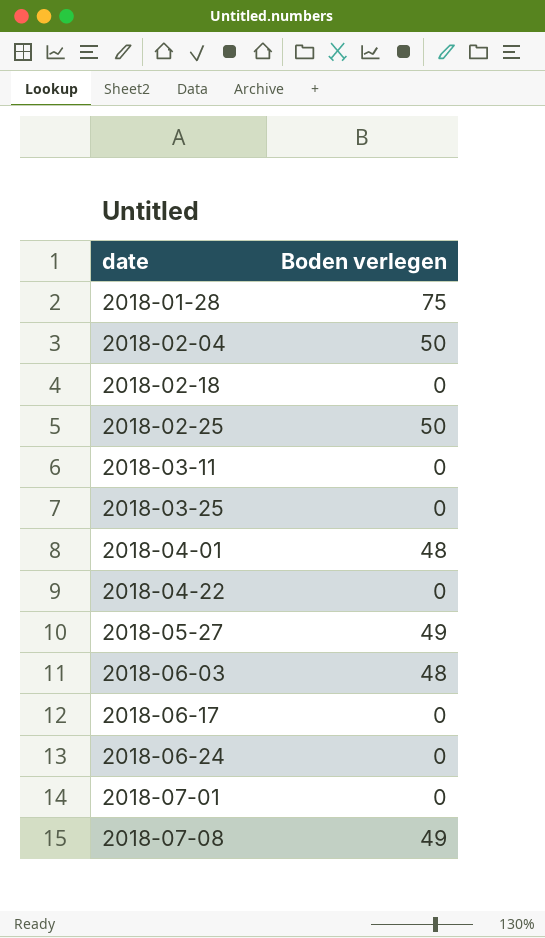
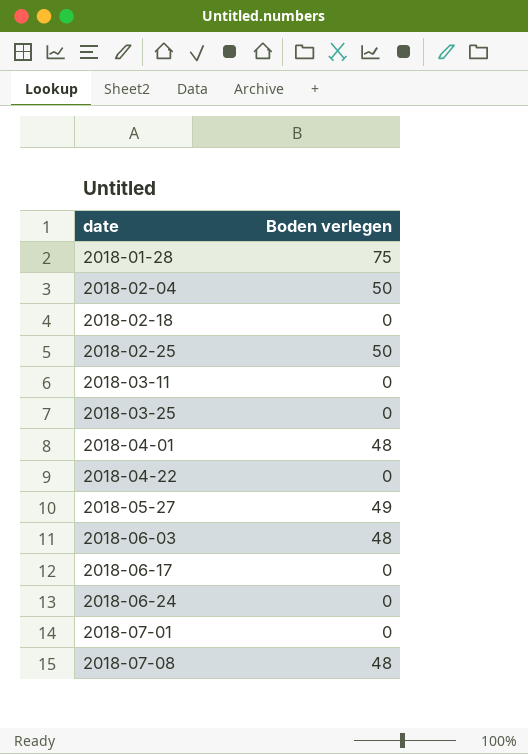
2018-07-08 | Boden verlegen: 49 -> 48

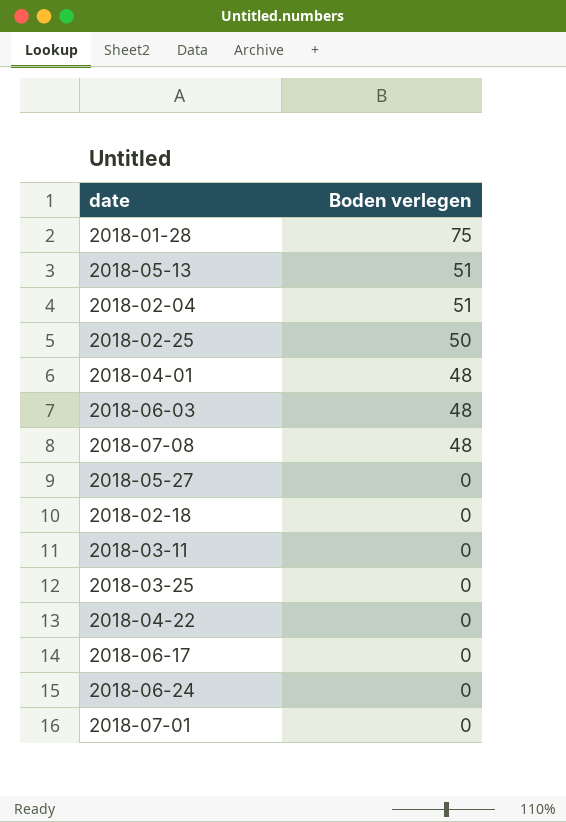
row order: date ascending -> Boden verlegen descending
row 2018-05-13: none -> 51
2018-02-04 | Boden verlegen: 50 -> 51
2018-05-27 | Boden verlegen: 49 -> 0

